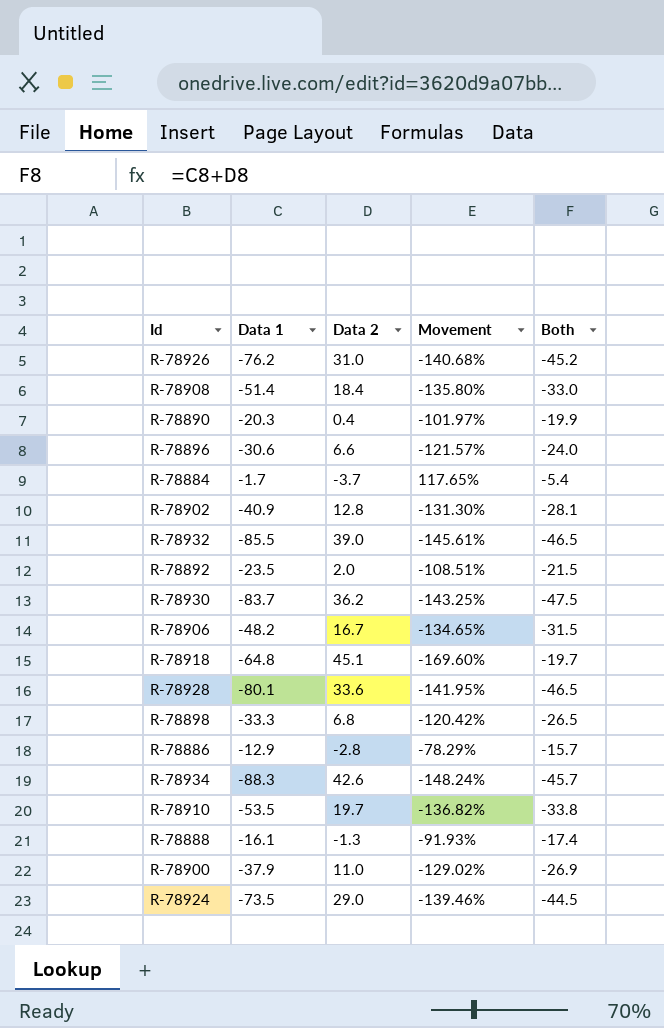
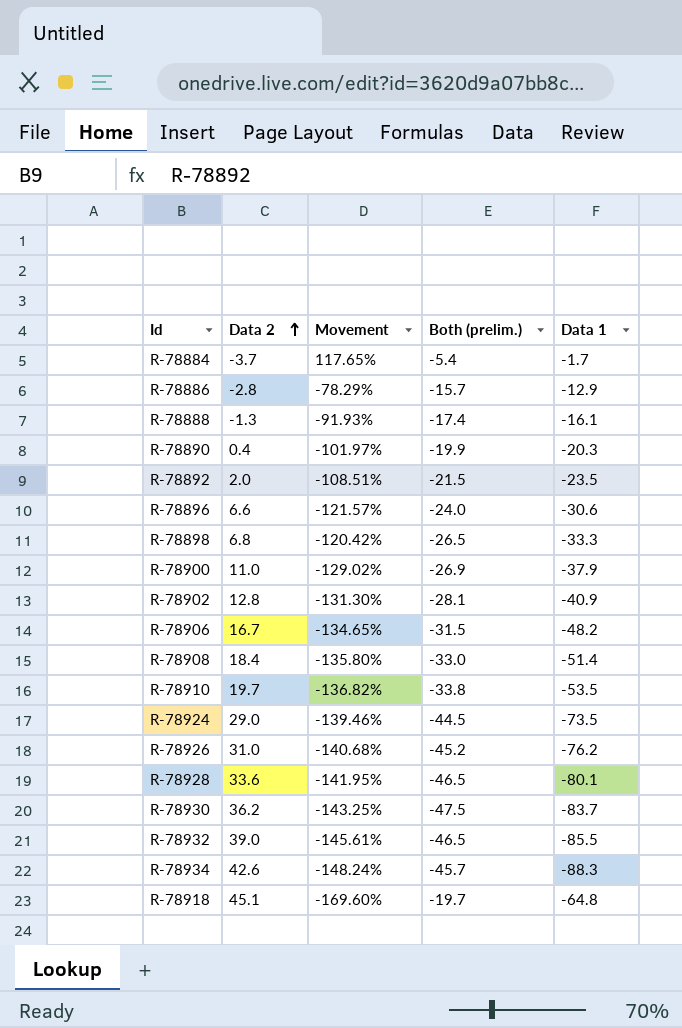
row order: none -> Data 2 ascending
column name: Both -> Both (prelim.)
column Data 1 | position: 2 -> 5

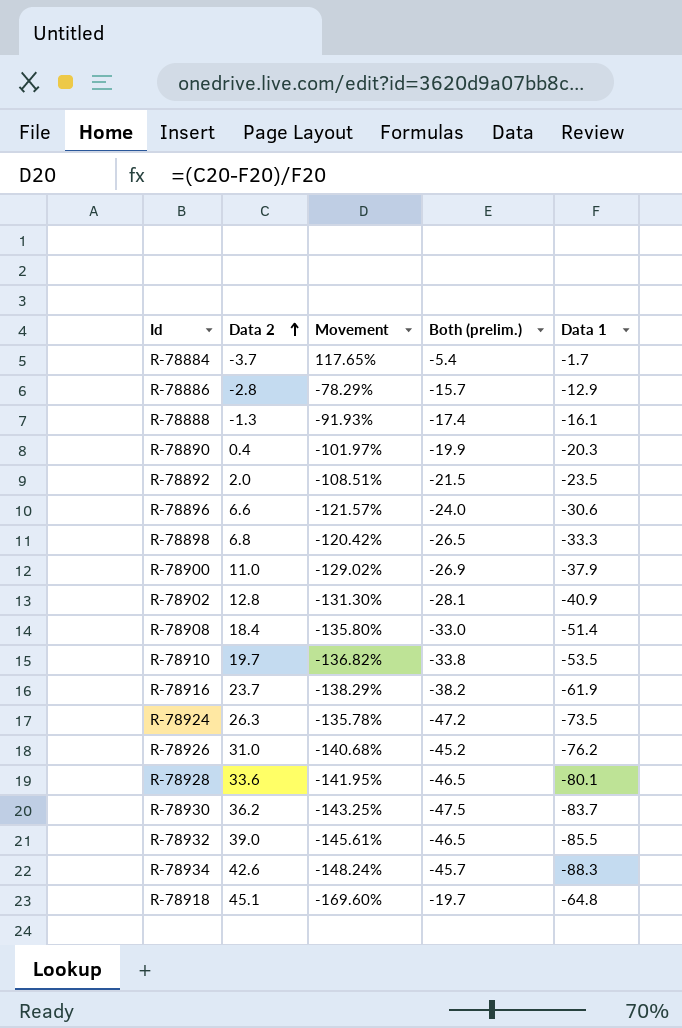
row R-78906: 16.7 | -134.65% | -31.5 | -48.2 -> none
row R-78916: none -> 23.7 | -138.29% | -38.2 | -61.9
R-78924 | Data 2: 29.0 -> 26.3
R-78924 | Movement: -139.46% -> -135.78%
R-78924 | Both (prelim.): -44.5 -> -47.2

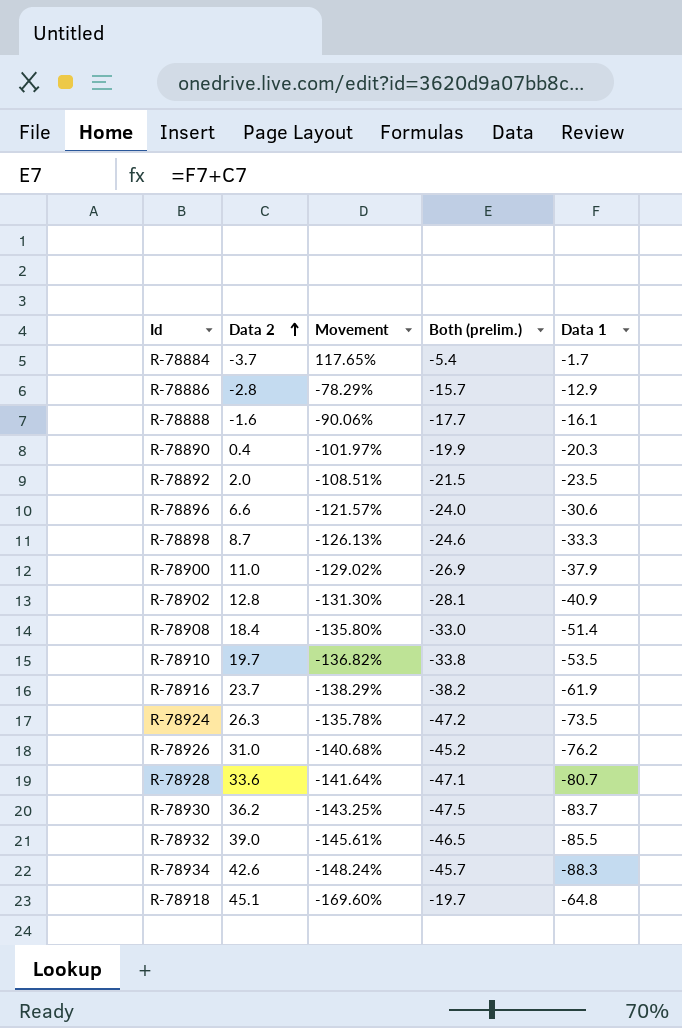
R-78888 | Data 2: -1.3 -> -1.6
R-78888 | Movement: -91.93% -> -90.06%
R-78888 | Both (prelim.): -17.4 -> -17.7
R-78898 | Data 2: 6.8 -> 8.7
R-78898 | Movement: -120.42% -> -126.13%
R-78898 | Both (prelim.): -26.5 -> -24.6
R-78928 | Movement: -141.95% -> -141.64%
R-78928 | Both (prelim.): -46.5 -> -47.1
R-78928 | Data 1: -80.1 -> -80.7

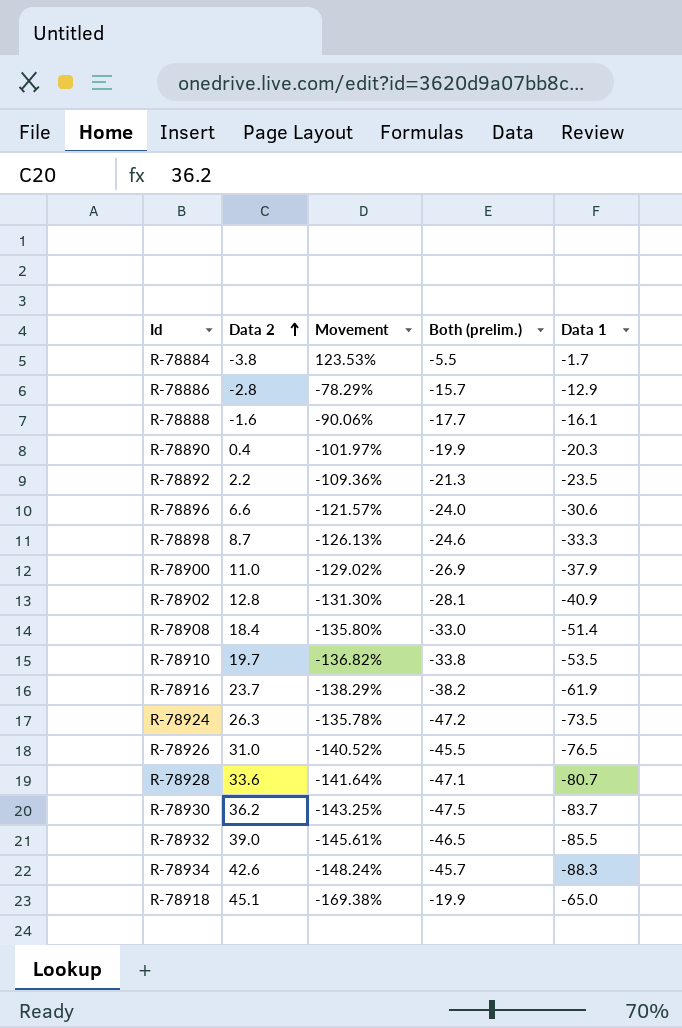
R-78884 | Data 2: -3.7 -> -3.8
R-78884 | Movement: 117.65% -> 123.53%
R-78884 | Both (prelim.): -5.4 -> -5.5
R-78892 | Data 2: 2.0 -> 2.2
R-78892 | Movement: -108.51% -> -109.36%
R-78892 | Both (prelim.): -21.5 -> -21.3
R-78926 | Movement: -140.68% -> -140.52%
R-78926 | Both (prelim.): -45.2 -> -45.5
R-78926 | Data 1: -76.2 -> -76.5
R-78918 | Movement: -169.60% -> -169.38%
R-78918 | Both (prelim.): -19.7 -> -19.9
R-78918 | Data 1: -64.8 -> -65.0

